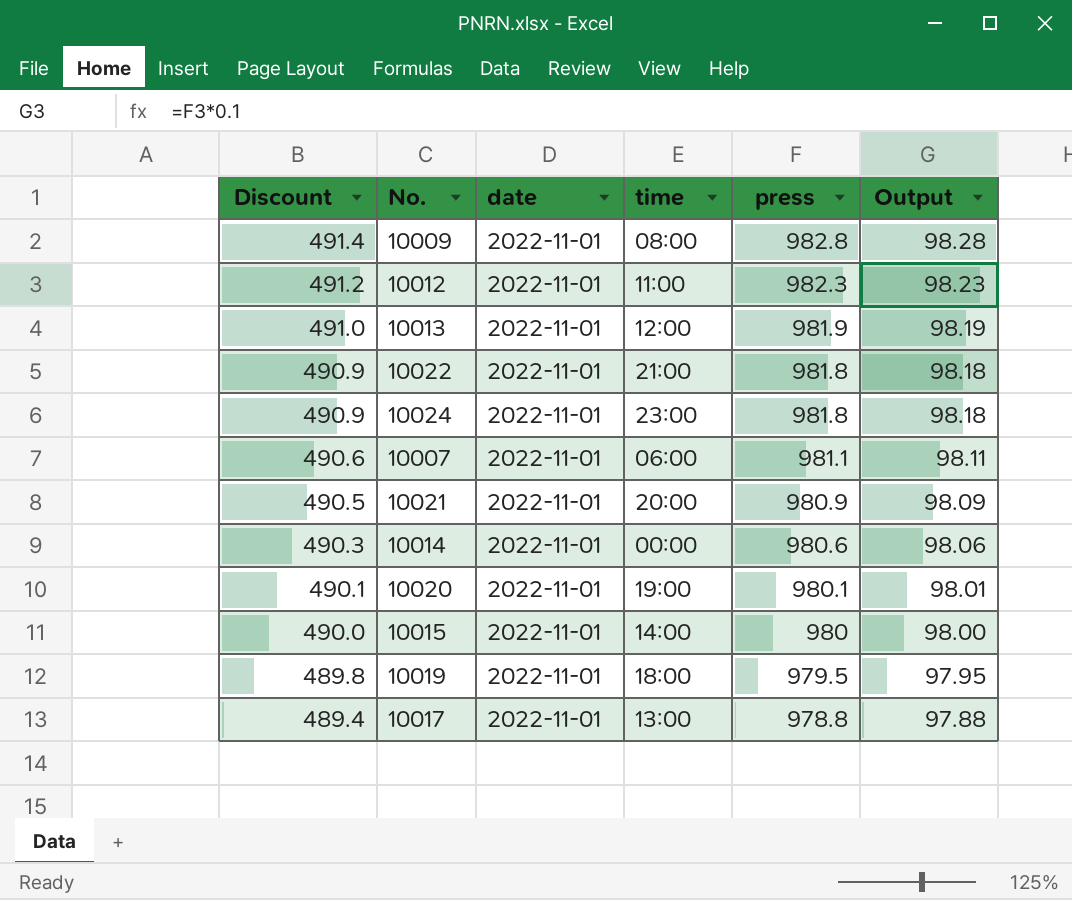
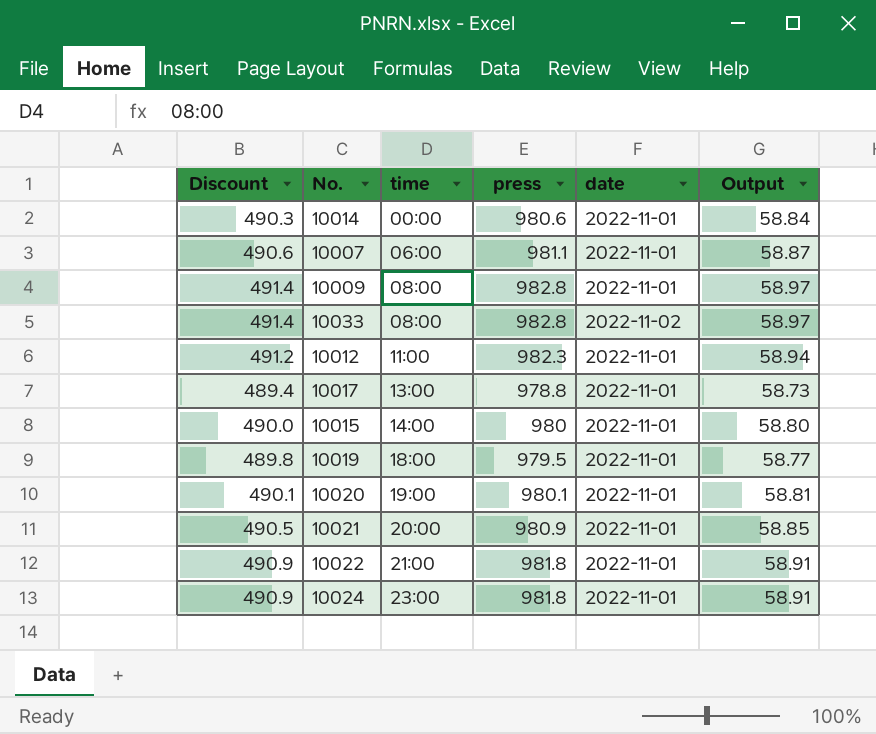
row order: Discount descending -> time ascending
column date | position: 3 -> 5
column Output | formula: [press] * 0.1 -> [press] * 0.06
row 10013: 491.0 | 2022-11-01 | 12:00 | 981.9 | 98.19 -> none
row 10033: none -> 491.4 | 08:00 | 982.8 | 2022-11-02 | 58.97

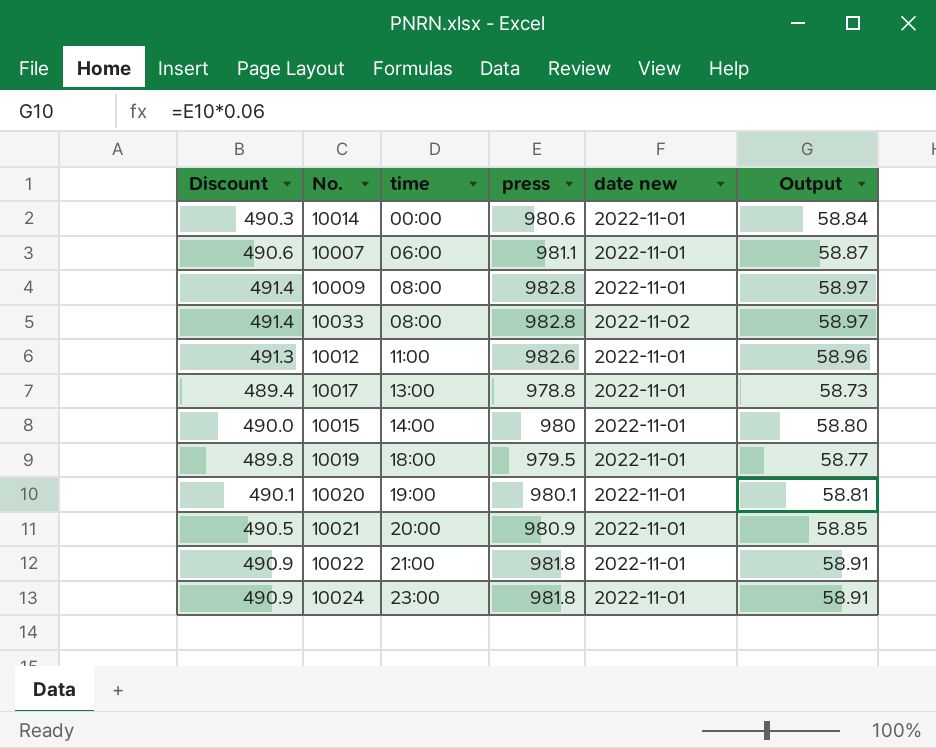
column name: date -> date new
10012 | Discount: 491.2 -> 491.3
10012 | press: 982.3 -> 982.6
10012 | Output: 58.94 -> 58.96

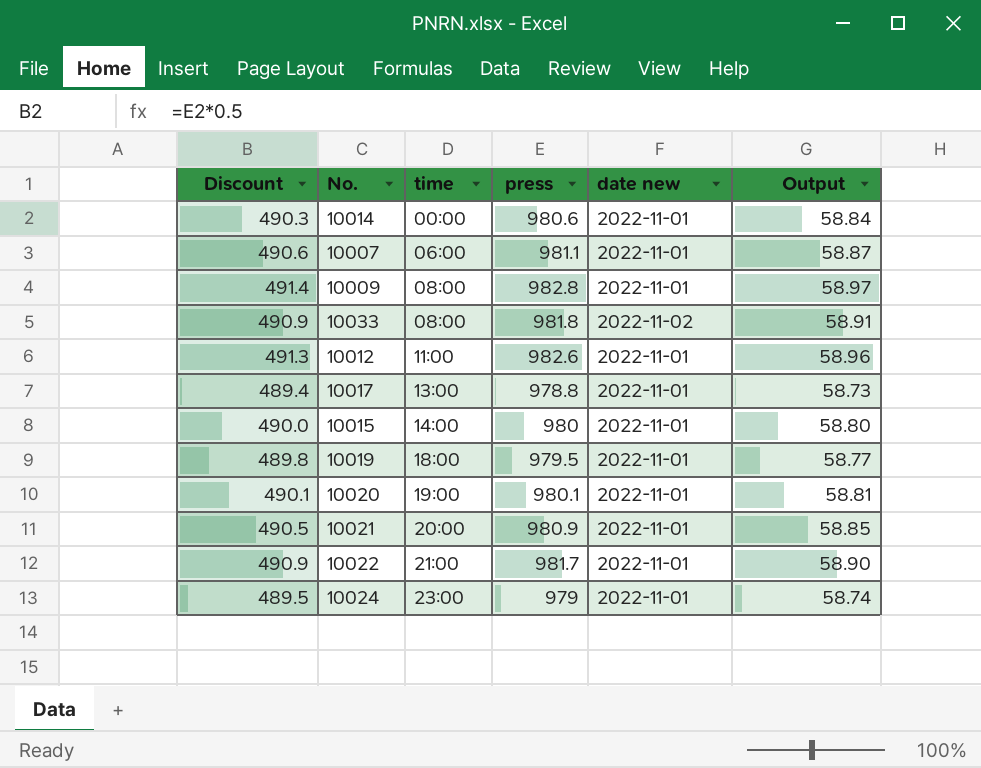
10033 | Discount: 491.4 -> 490.9
10033 | press: 982.8 -> 981.8
10033 | Output: 58.97 -> 58.91
10022 | press: 981.8 -> 981.7
10022 | Output: 58.91 -> 58.90
10024 | Discount: 490.9 -> 489.5
10024 | press: 981.8 -> 979
10024 | Output: 58.91 -> 58.74

